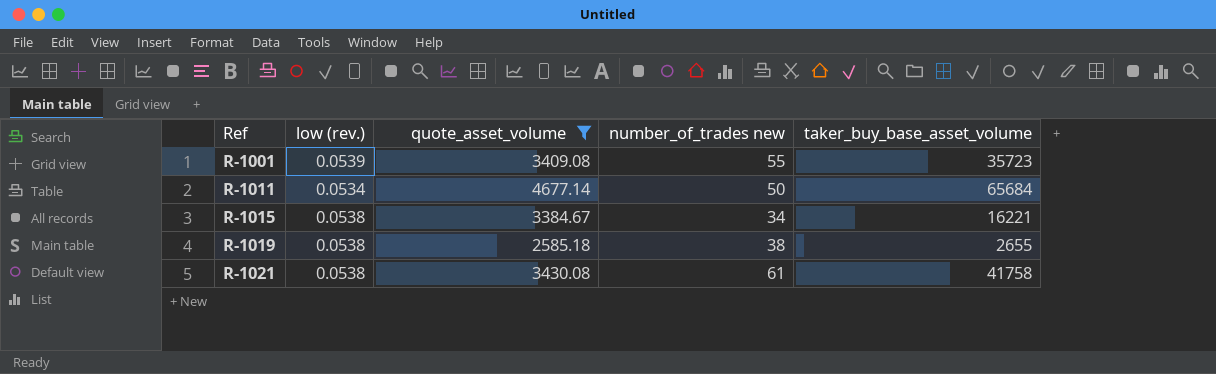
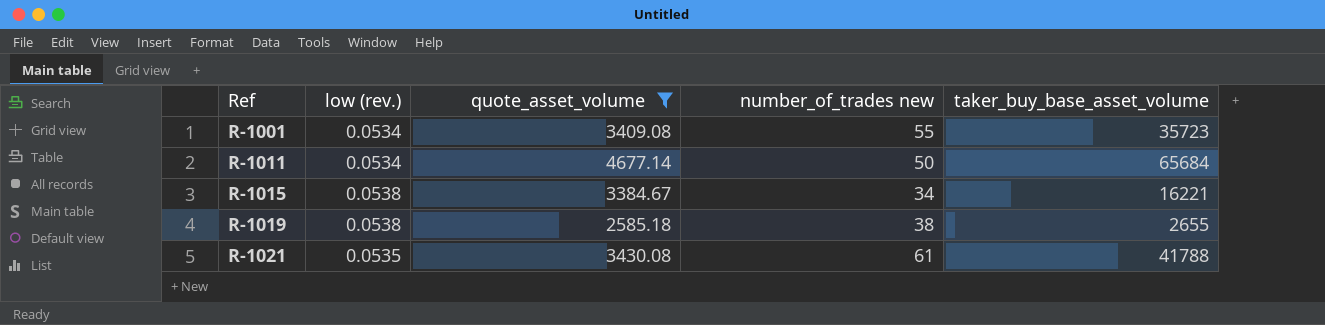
R-1001 | low (rev.): 0.0539 -> 0.0534
R-1021 | low (rev.): 0.0538 -> 0.0535
R-1021 | taker_buy_base_asset_volume: 41758 -> 41788

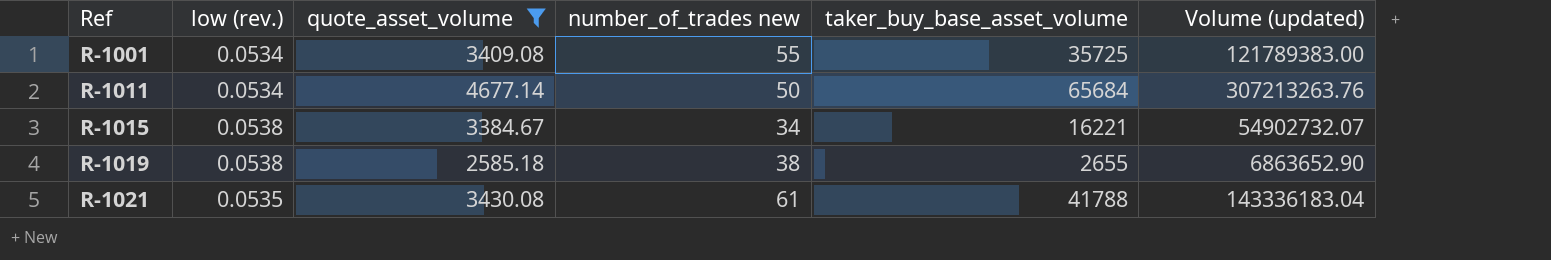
column Volume (updated) | formula: none -> [quote_asset_volume] * [taker_buy_base_asset_volume]
R-1001 | taker_buy_base_asset_volume: 35723 -> 35725

